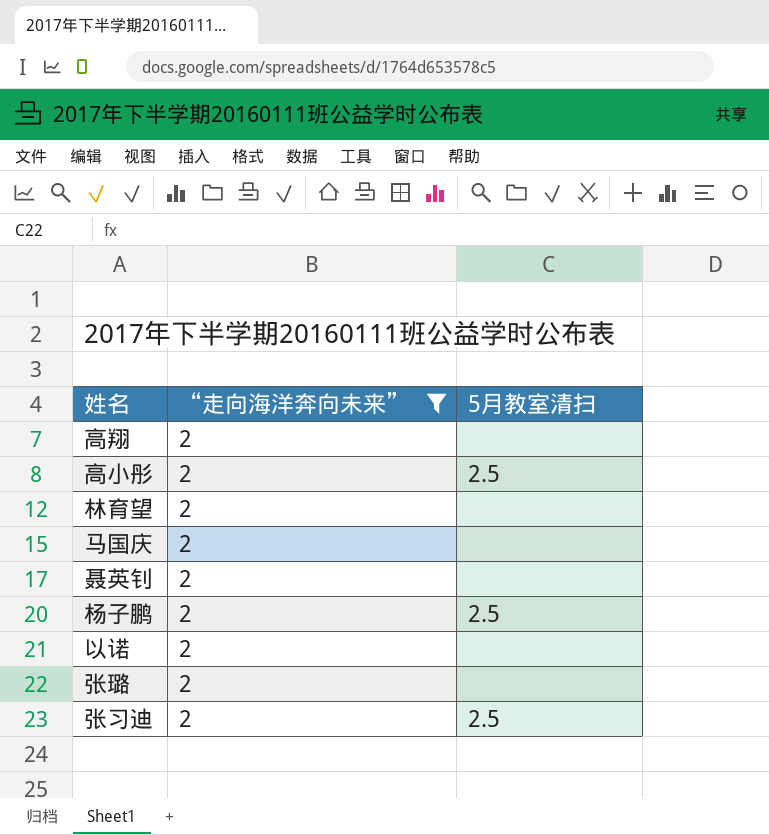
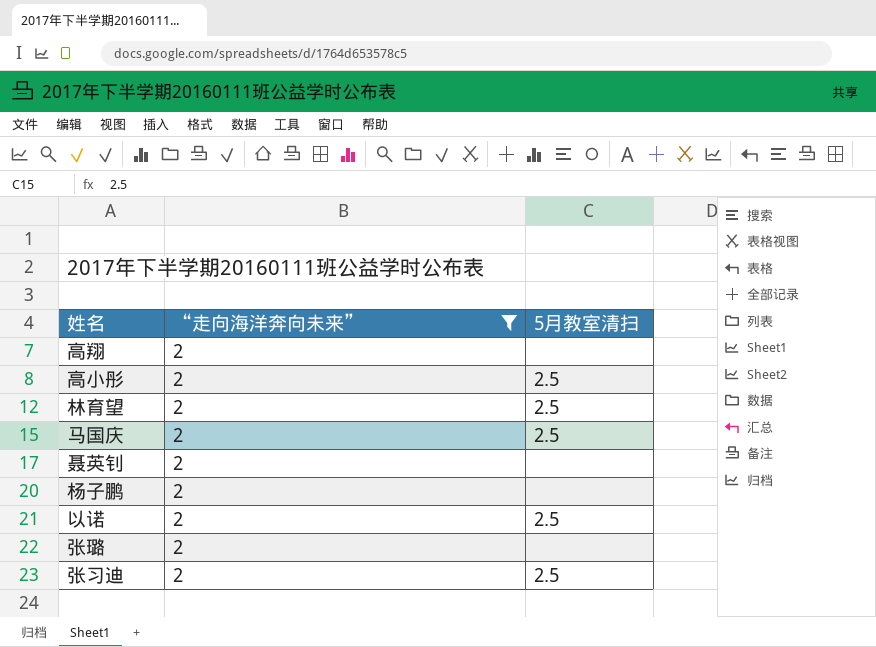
林育望 | 5月教室清扫: none -> 2.5
马国庆 | 5月教室清扫: none -> 2.5
杨子鹏 | 5月教室清扫: 2.5 -> none
以诺 | 5月教室清扫: none -> 2.5

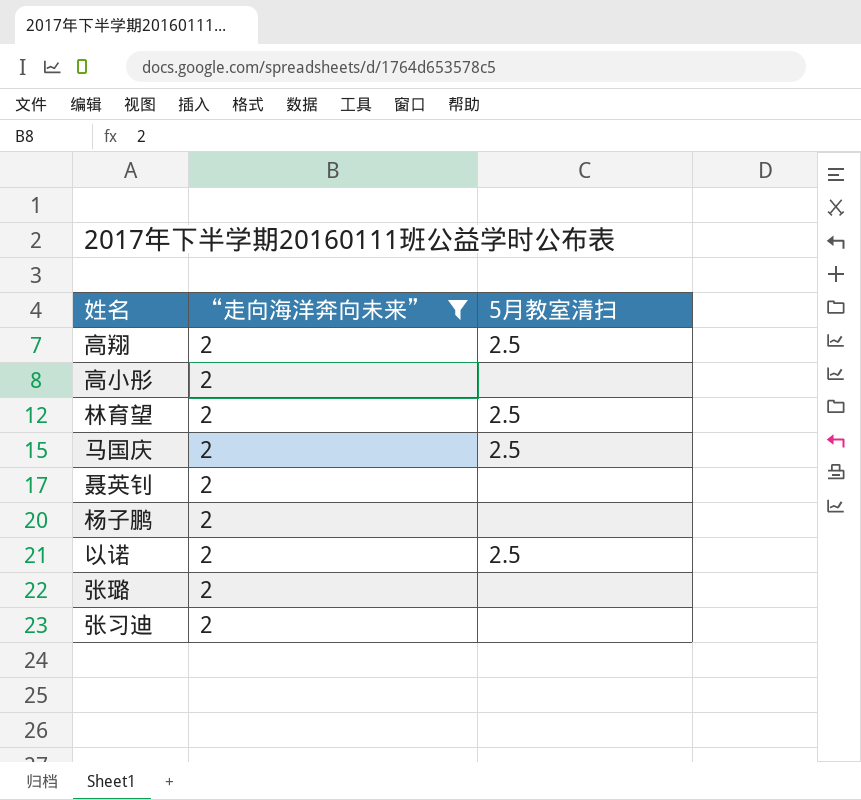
高翔 | 5月教室清扫: none -> 2.5
高小彤 | 5月教室清扫: 2.5 -> none
张习迪 | 5月教室清扫: 2.5 -> none

